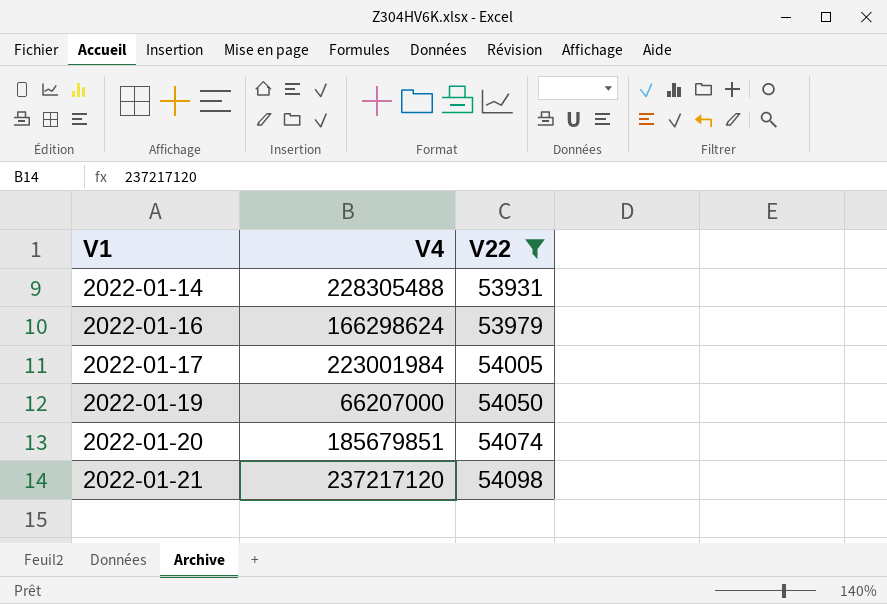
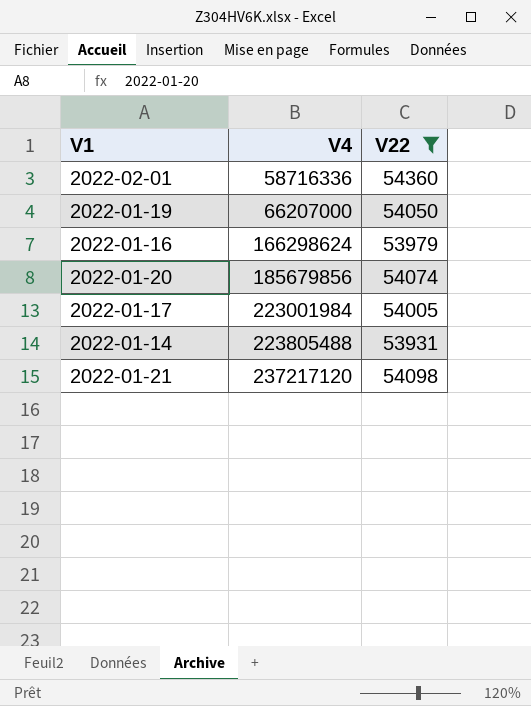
row order: V1 ascending -> V4 ascending
row 2022-02-01: none -> 58716336 | 54360
2022-01-20 | V4: 185679851 -> 185679856
2022-01-14 | V4: 228305488 -> 223805488

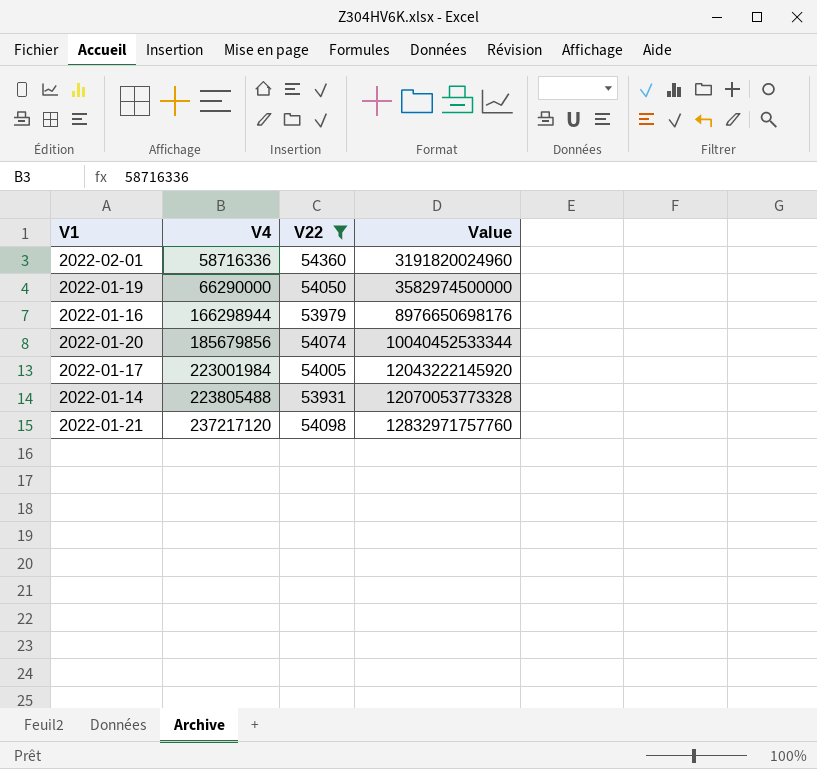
column Value | formula: none -> [V4] * [V22]
2022-01-19 | V4: 66207000 -> 66290000
2022-01-16 | V4: 166298624 -> 166298944

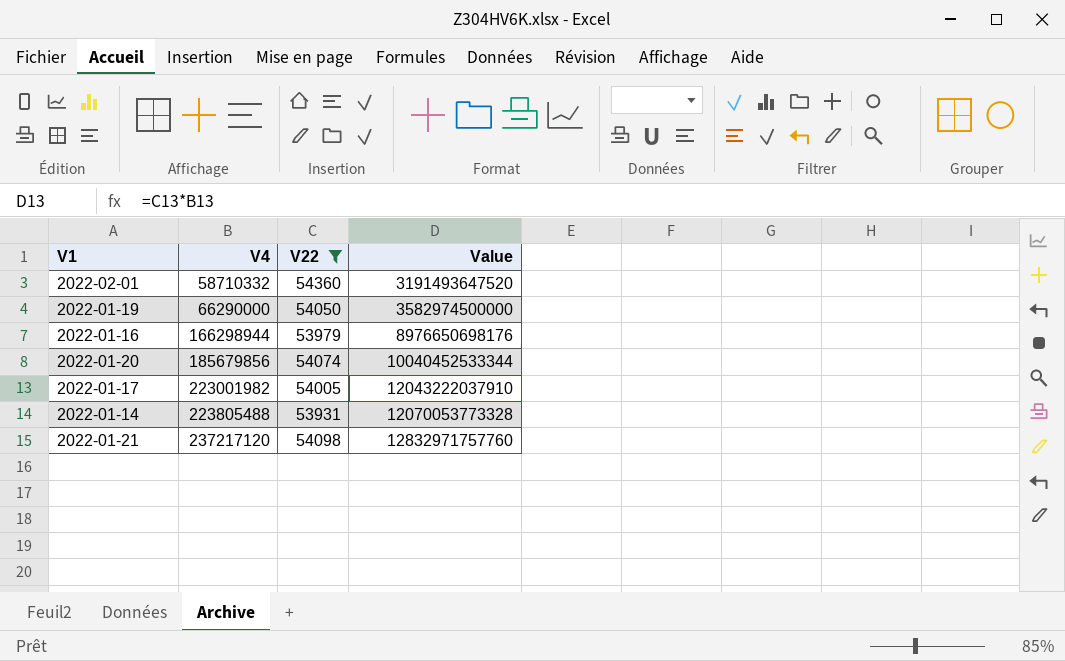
2022-02-01 | V4: 58716336 -> 58710332
2022-02-01 | Value: 3191820024960 -> 3191493647520
2022-01-17 | V4: 223001984 -> 223001982
2022-01-17 | Value: 12043222145920 -> 12043222037910

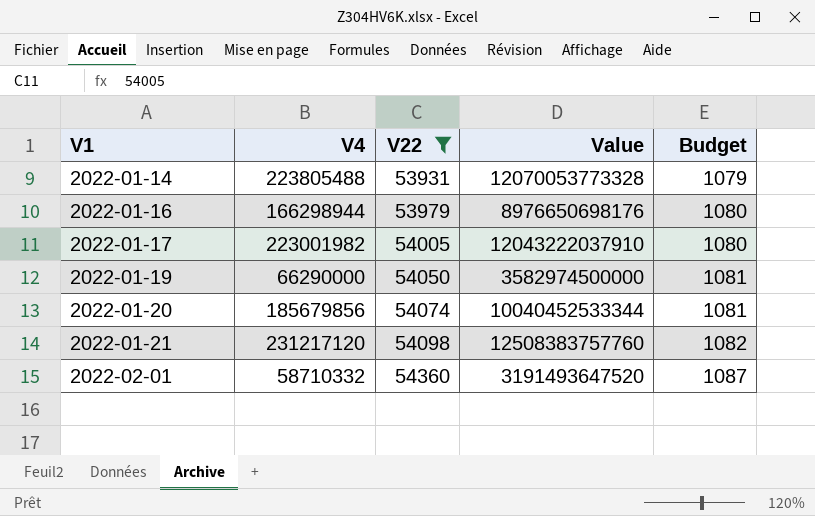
row order: V4 ascending -> V1 ascending
column Budget | formula: none -> [V22] * 0.02
2022-01-21 | V4: 237217120 -> 231217120
2022-01-21 | Value: 12832971757760 -> 12508383757760

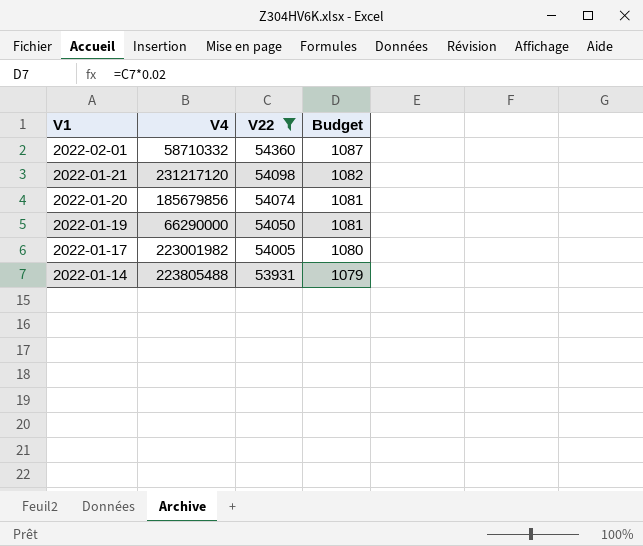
row order: V1 ascending -> V1 descending
column Value | formula: [V4] * [V22] -> none
row 2022-01-16: 166298944 | 53979 | 8976650698176 | 1080 -> none

